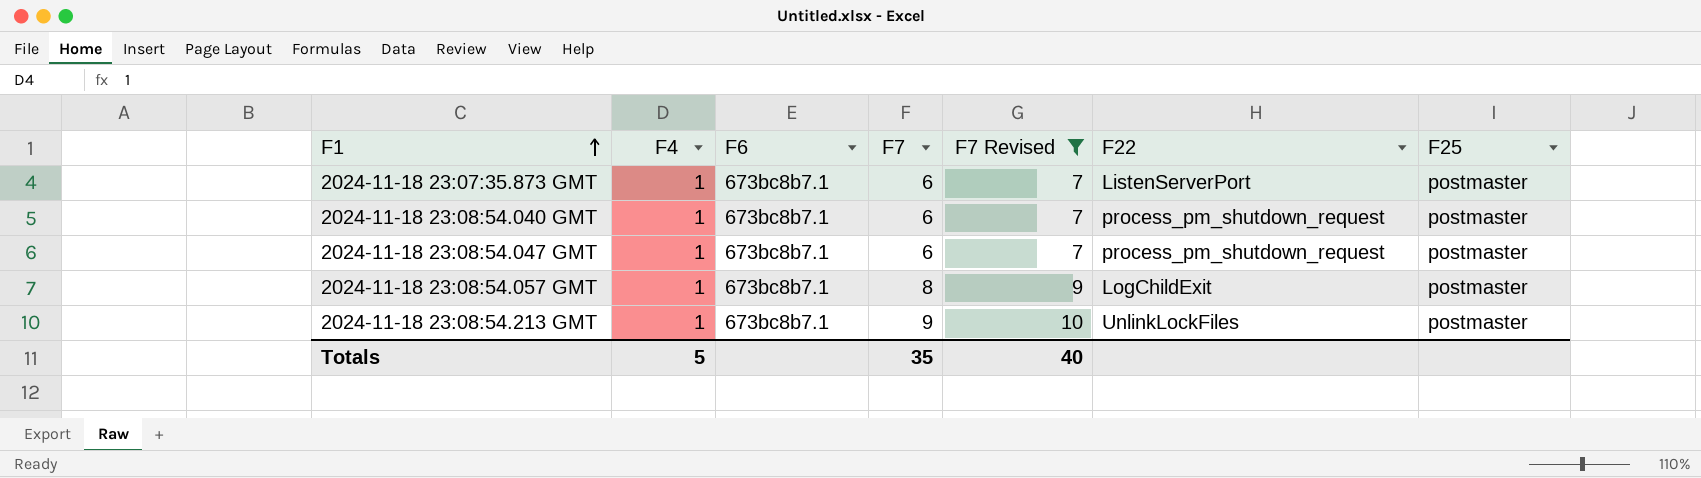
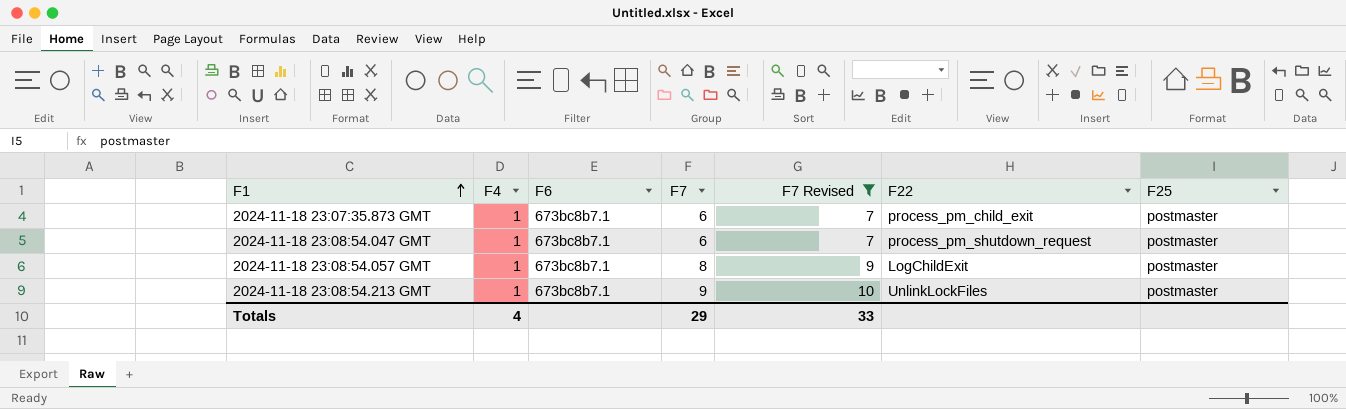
row 2024-11-18 23:08:54.040 GMT: 1 | 673bc8b7.1 | 6 | 7 | process_pm_shutdown_request | postmaster -> none
2024-11-18 23:07:35.873 GMT | F22: ListenServerPort -> process_pm_child_exit
Totals | F4: 5 -> 4
Totals | F7: 35 -> 29
Totals | F7 Revised: 40 -> 33

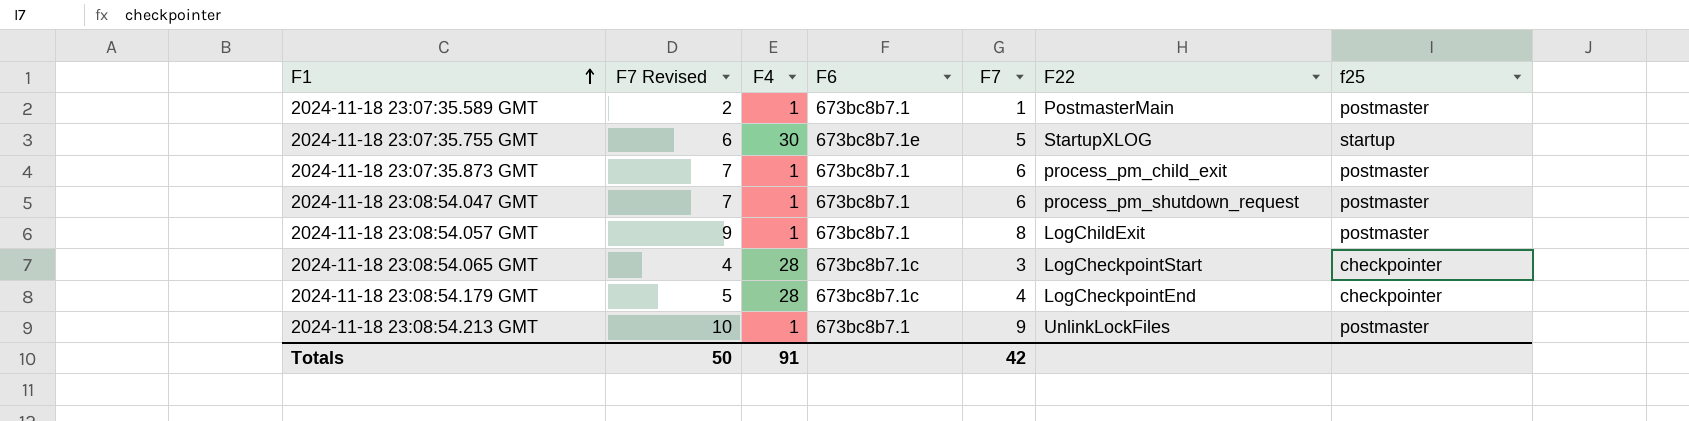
filter: F7 Revised >= 7 -> none
column F7 Revised | position: 5 -> 2
column name: F25 -> f25
Totals | F7 Revised: 33 -> 50
Totals | F4: 4 -> 91
Totals | F7: 29 -> 42

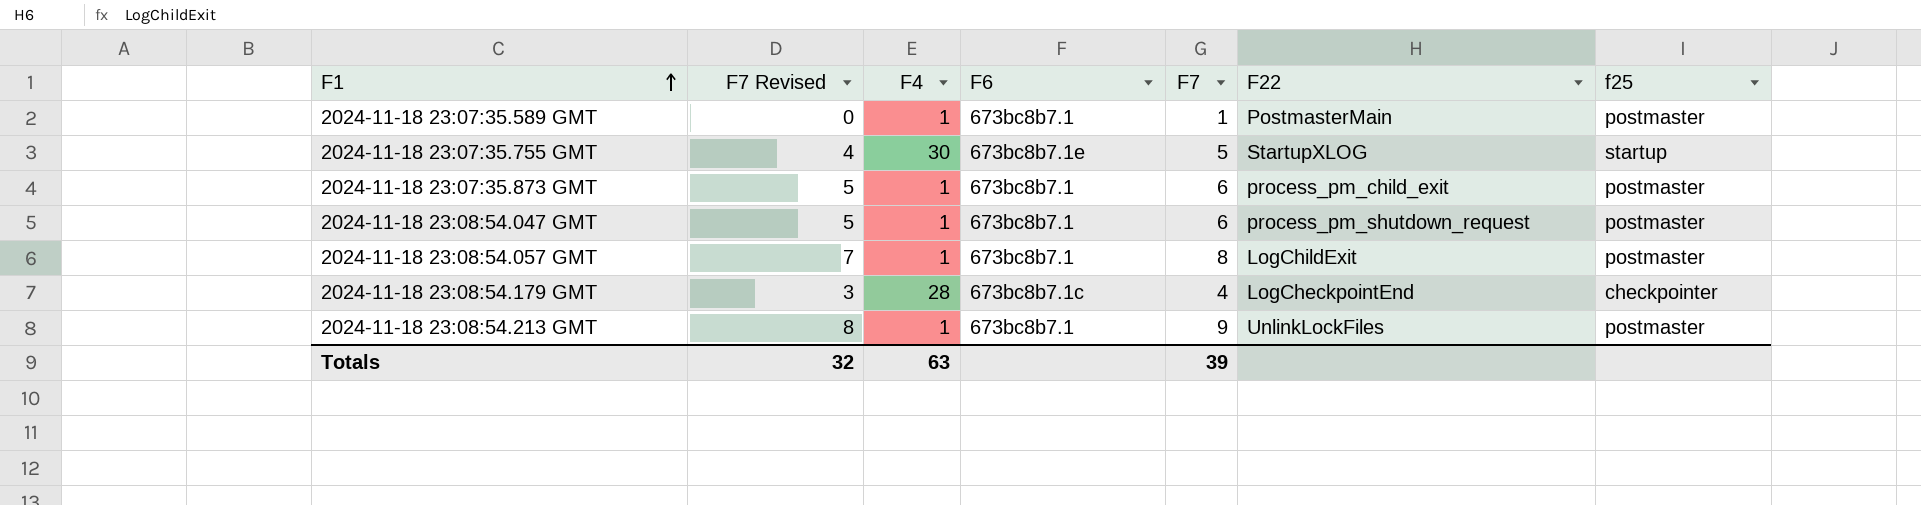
column F7 Revised | formula: [F7] + 1 -> [F7] - 1
row 2024-11-18 23:08:54.065 GMT: 4 | 28 | 673bc8b7.1c | 3 | LogCheckpointStart | checkpointer -> none
Totals | F7 Revised: 50 -> 32
Totals | F4: 91 -> 63
Totals | F7: 42 -> 39

